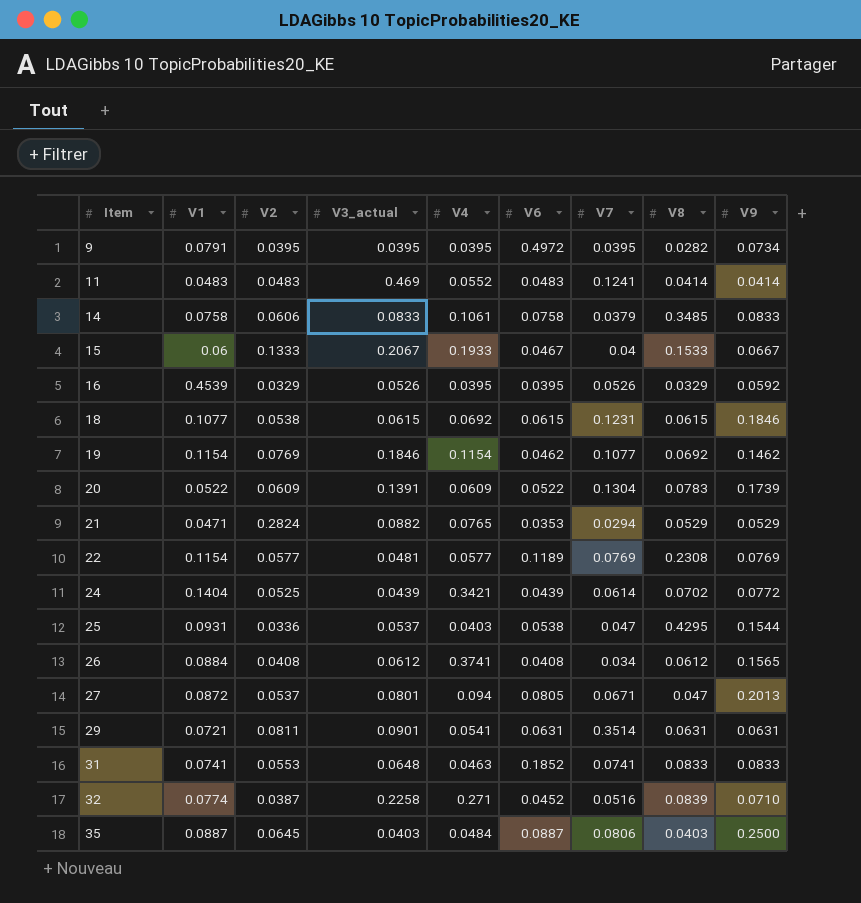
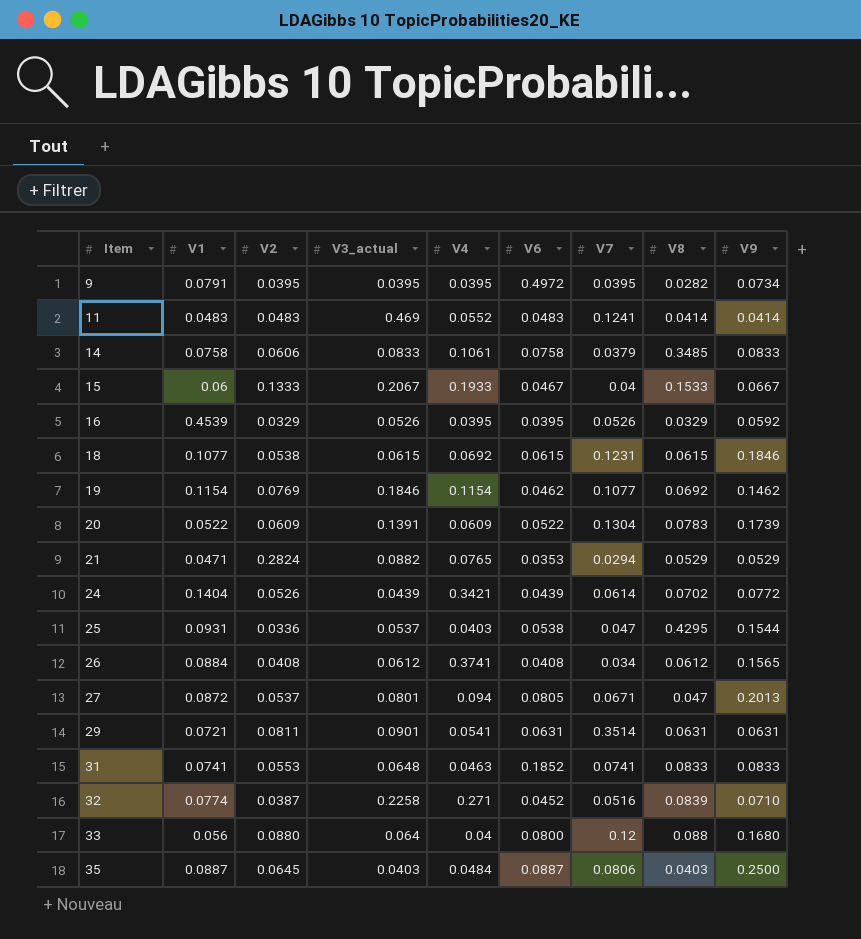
row 22: 0.1154 | 0.0577 | 0.0481 | 0.0577 | 0.1189 | 0.0769 | 0.2308 | 0.0769 -> none
24 | V2: 0.0525 -> 0.0526
row 33: none -> 0.056 | 0.0880 | 0.064 | 0.04 | 0.0800 | 0.12 | 0.088 | 0.1680

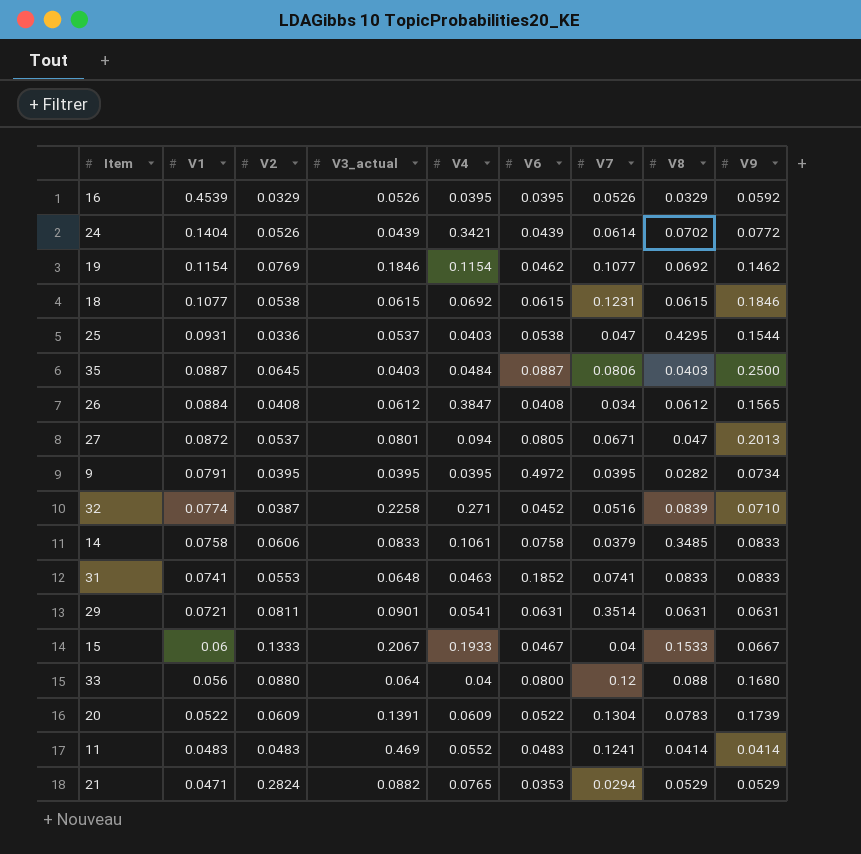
row order: Item ascending -> V1 descending
26 | V4: 0.3741 -> 0.3847

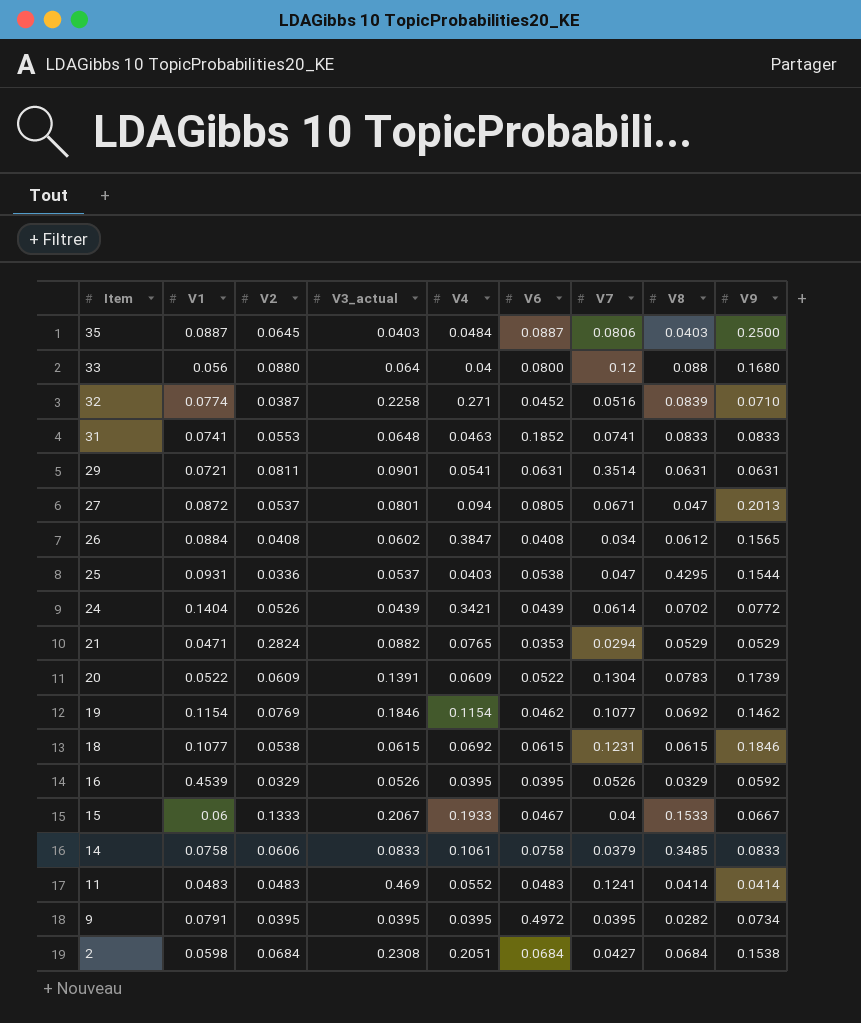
row order: V1 descending -> Item descending
26 | V3_actual: 0.0612 -> 0.0602
row 2: none -> 0.0598 | 0.0684 | 0.2308 | 0.2051 | 0.0684 | 0.0427 | 0.0684 | 0.1538

